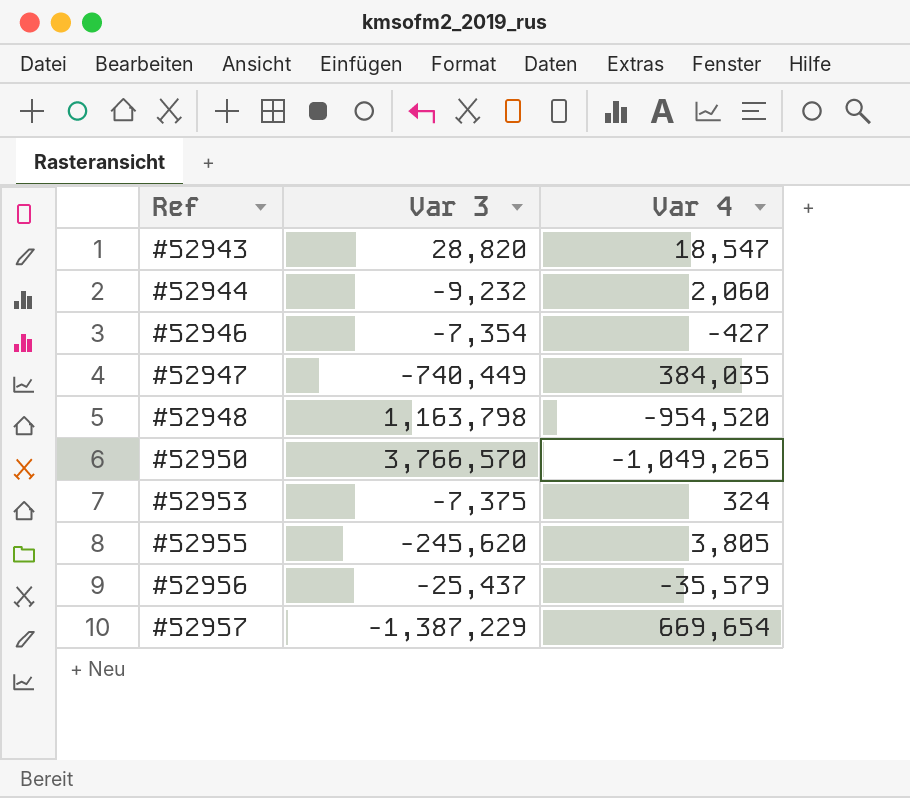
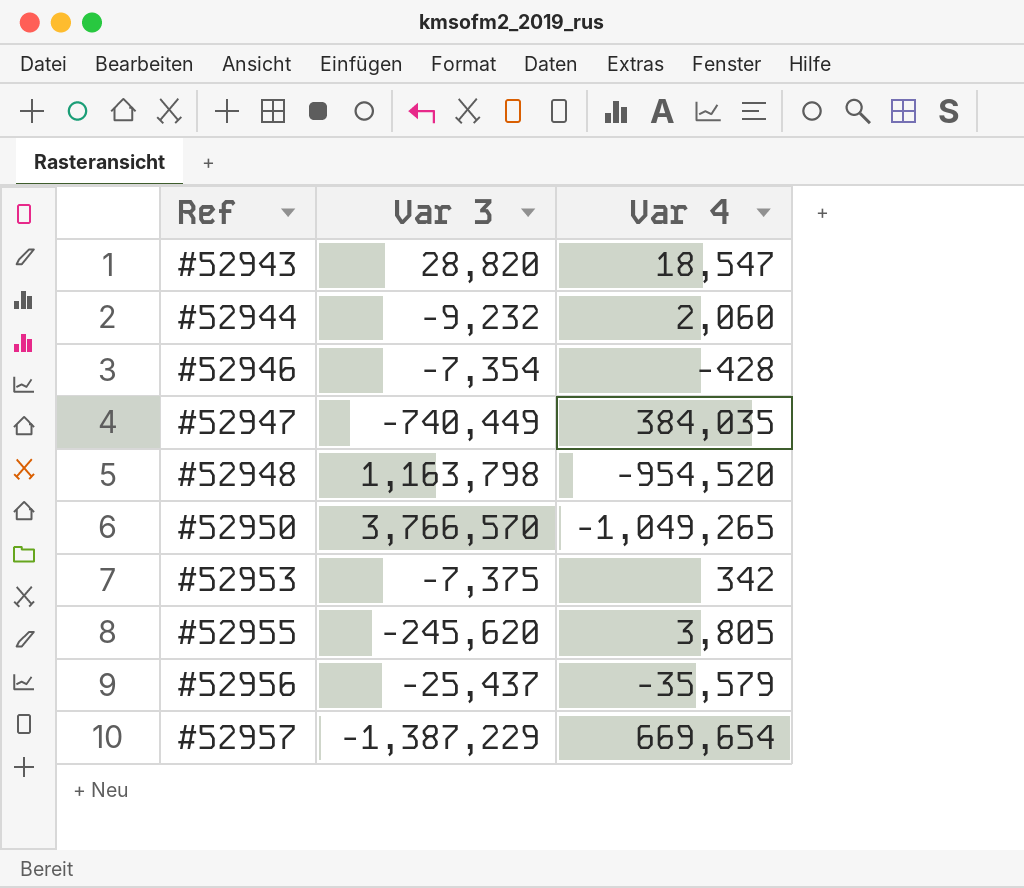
#52946 | Var 4: -427 -> -428
#52953 | Var 4: 324 -> 342

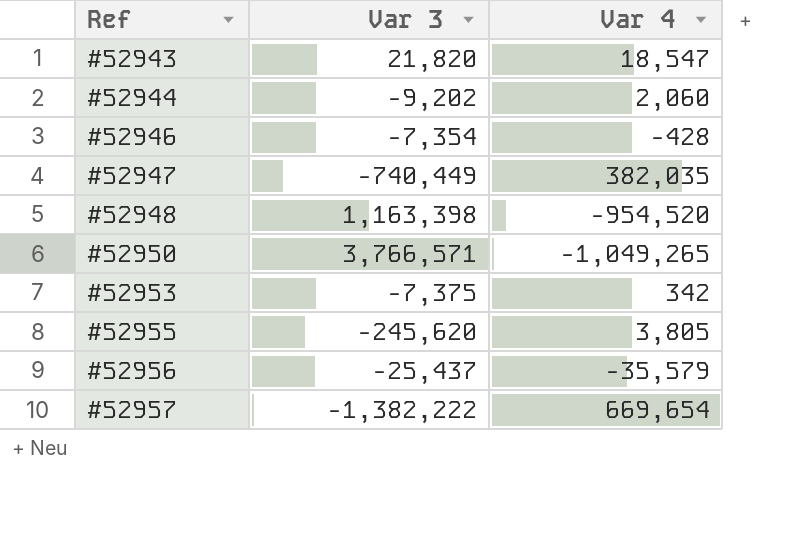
#52943 | Var 3: 28,820 -> 21,820
#52944 | Var 3: -9,232 -> -9,202
#52947 | Var 4: 384,035 -> 382,035
#52948 | Var 3: 1,163,798 -> 1,163,398
#52950 | Var 3: 3,766,570 -> 3,766,571
#52957 | Var 3: -1,387,229 -> -1,382,222

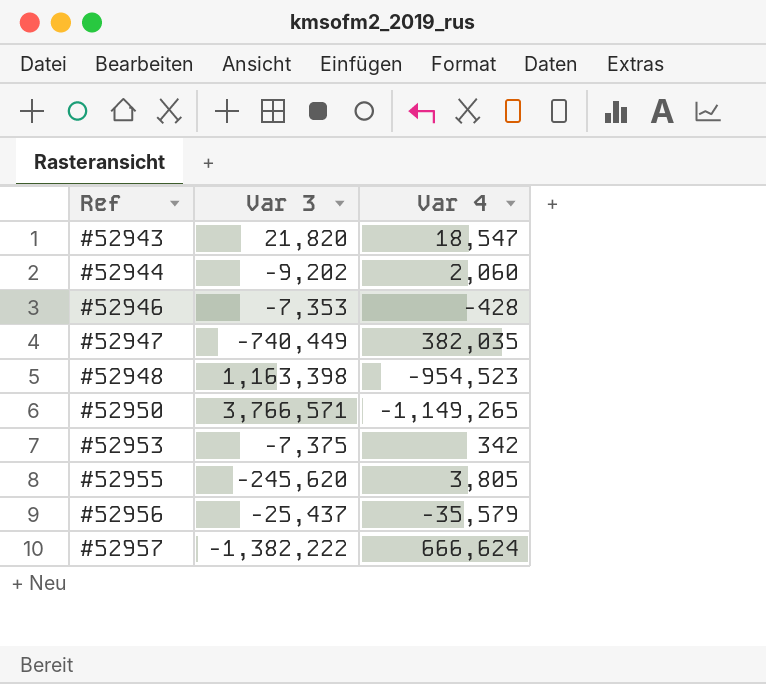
#52946 | Var 3: -7,354 -> -7,353
#52948 | Var 4: -954,520 -> -954,523
#52950 | Var 4: -1,049,265 -> -1,149,265
#52957 | Var 4: 669,654 -> 666,624

